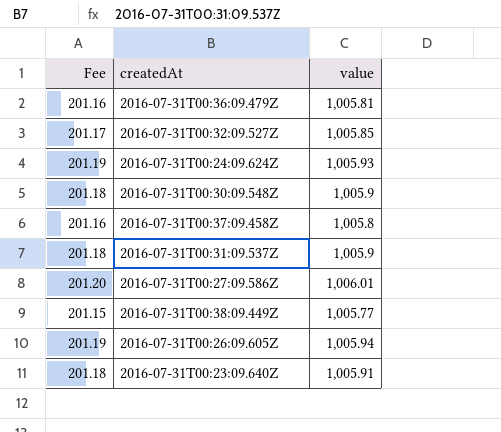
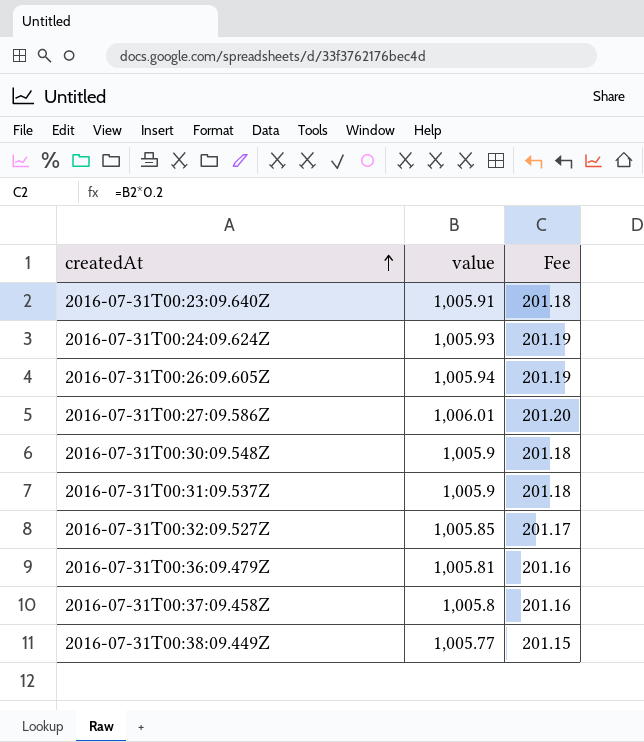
row order: none -> createdAt ascending
column Fee | position: 1 -> 3

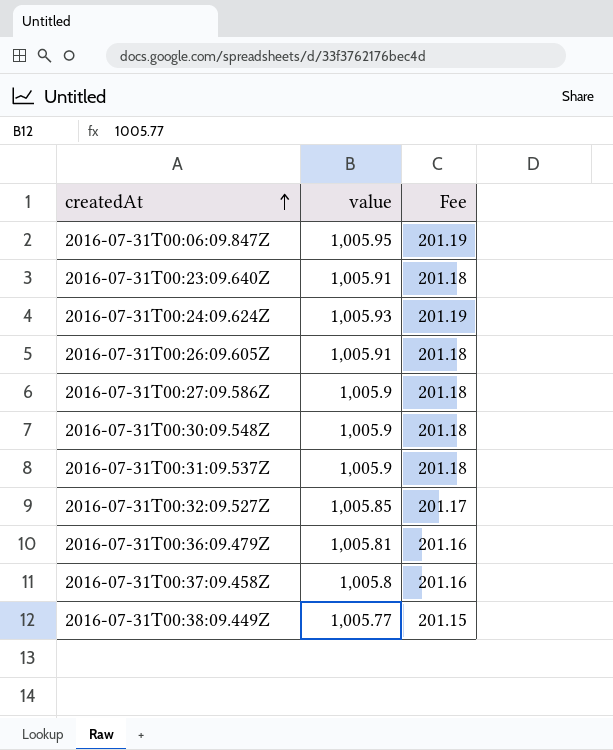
row 2016-07-31T00:06:09.847Z: none -> 1,005.95 | 201.19
2016-07-31T00:26:09.605Z | value: 1,005.94 -> 1,005.91
2016-07-31T00:26:09.605Z | Fee: 201.19 -> 201.18
2016-07-31T00:27:09.586Z | value: 1,006.01 -> 1,005.9
2016-07-31T00:27:09.586Z | Fee: 201.20 -> 201.18

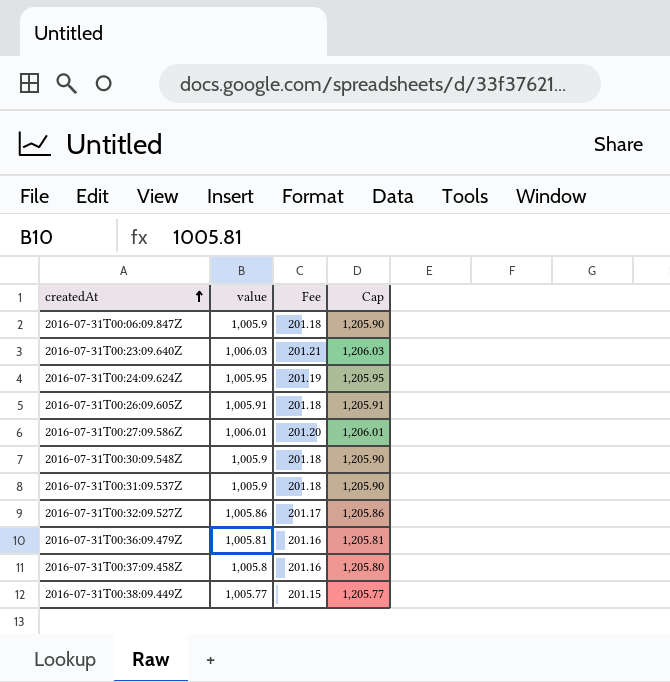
column Cap | formula: none -> [value] + 200
2016-07-31T00:06:09.847Z | value: 1,005.95 -> 1,005.9
2016-07-31T00:06:09.847Z | Fee: 201.19 -> 201.18
2016-07-31T00:23:09.640Z | value: 1,005.91 -> 1,006.03
2016-07-31T00:23:09.640Z | Fee: 201.18 -> 201.21
2016-07-31T00:24:09.624Z | value: 1,005.93 -> 1,005.95
2016-07-31T00:27:09.586Z | value: 1,005.9 -> 1,006.01
2016-07-31T00:27:09.586Z | Fee: 201.18 -> 201.20
2016-07-31T00:32:09.527Z | value: 1,005.85 -> 1,005.86

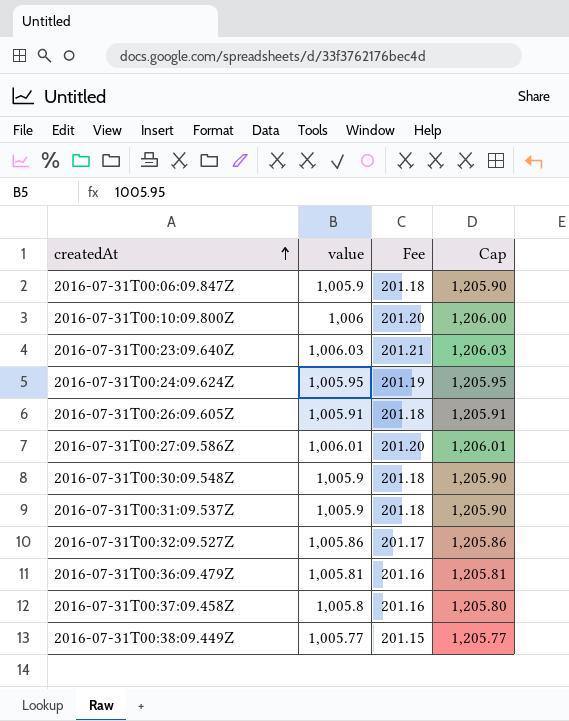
row 2016-07-31T00:10:09.800Z: none -> 1,006 | 201.20 | 1,206.00

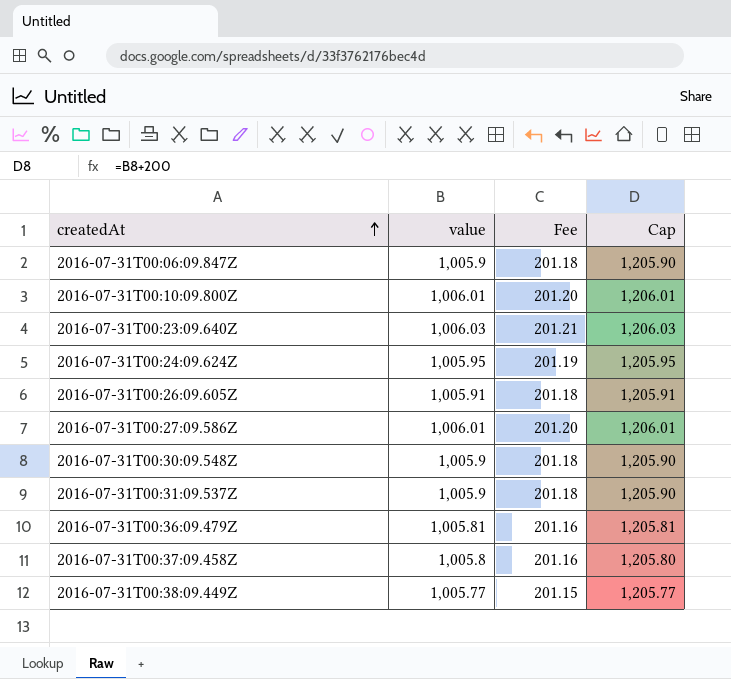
row 2016-07-31T00:32:09.527Z: 1,005.86 | 201.17 | 1,205.86 -> none
2016-07-31T00:10:09.800Z | value: 1,006 -> 1,006.01
2016-07-31T00:10:09.800Z | Cap: 1,206.00 -> 1,206.01

